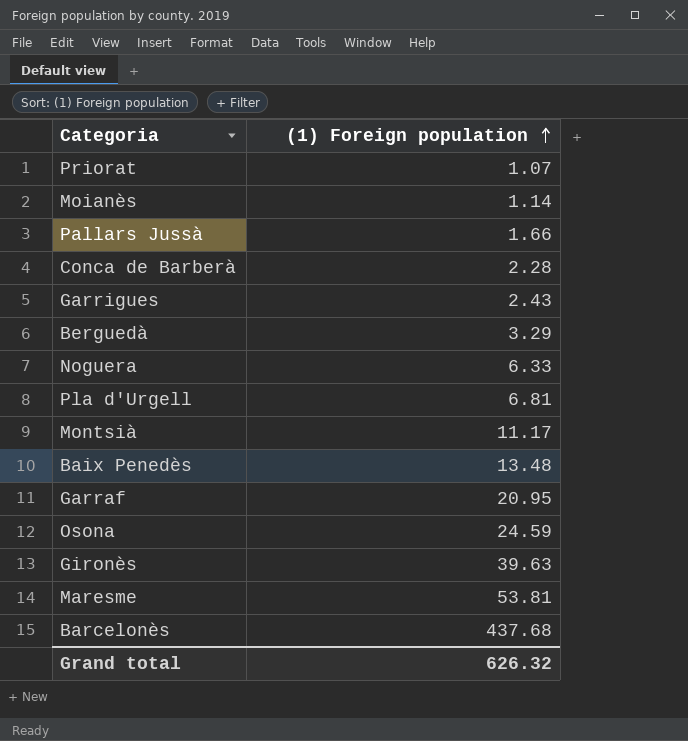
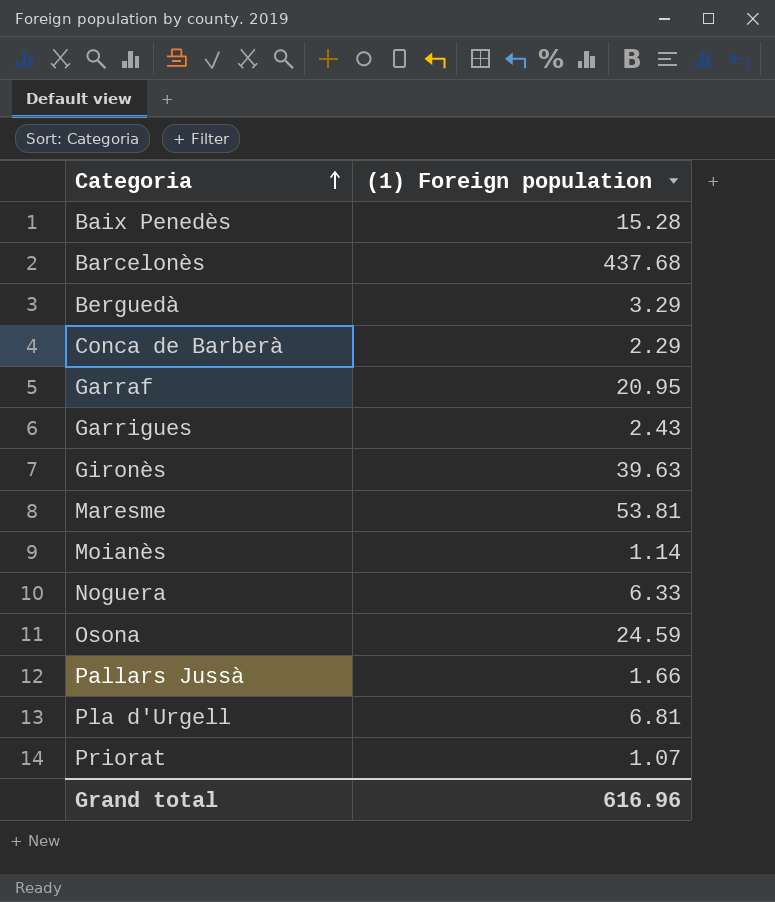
row order: (1) Foreign population ascending -> Categoria ascending
row Montsià: 11.17 -> none
Baix Penedès | (1) Foreign population: 13.48 -> 15.28
Conca de Barberà | (1) Foreign population: 2.28 -> 2.29
Grand total | (1) Foreign population: 626.32 -> 616.96

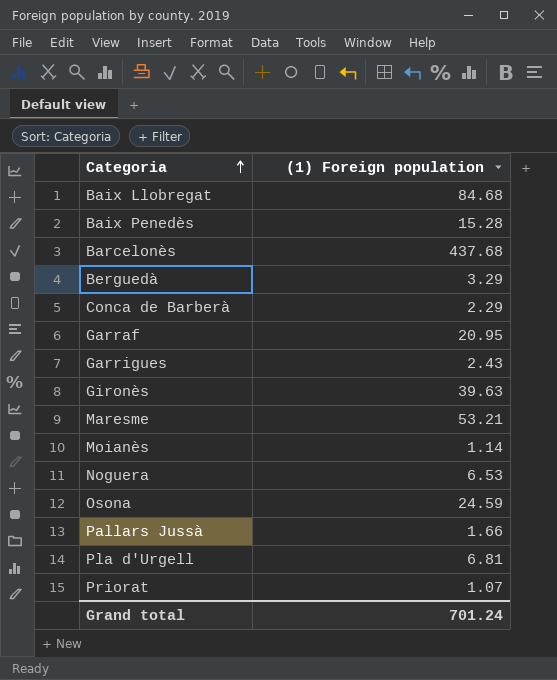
row Baix Llobregat: none -> 84.68
Maresme | (1) Foreign population: 53.81 -> 53.21
Noguera | (1) Foreign population: 6.33 -> 6.53
Grand total | (1) Foreign population: 616.96 -> 701.24

